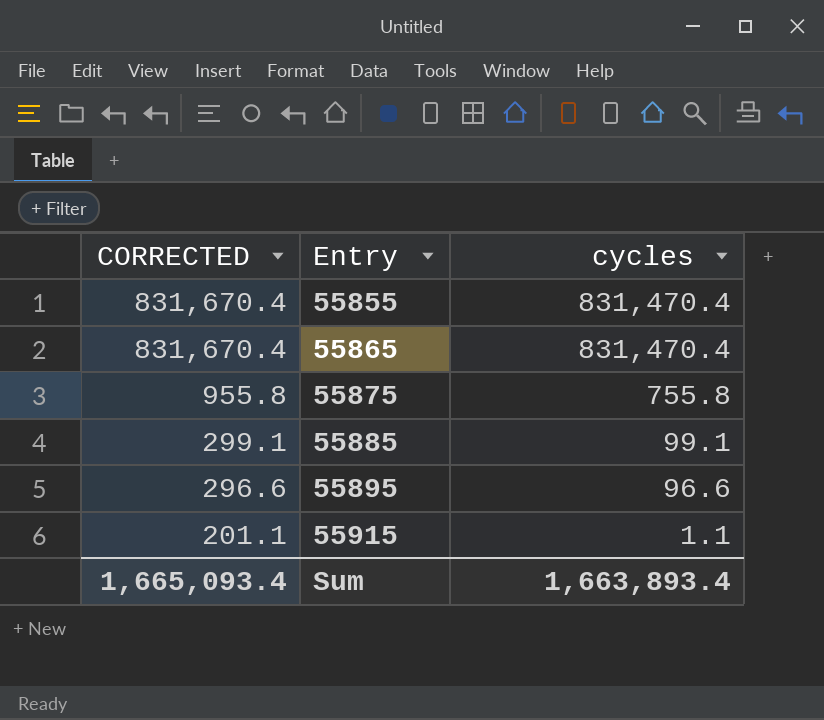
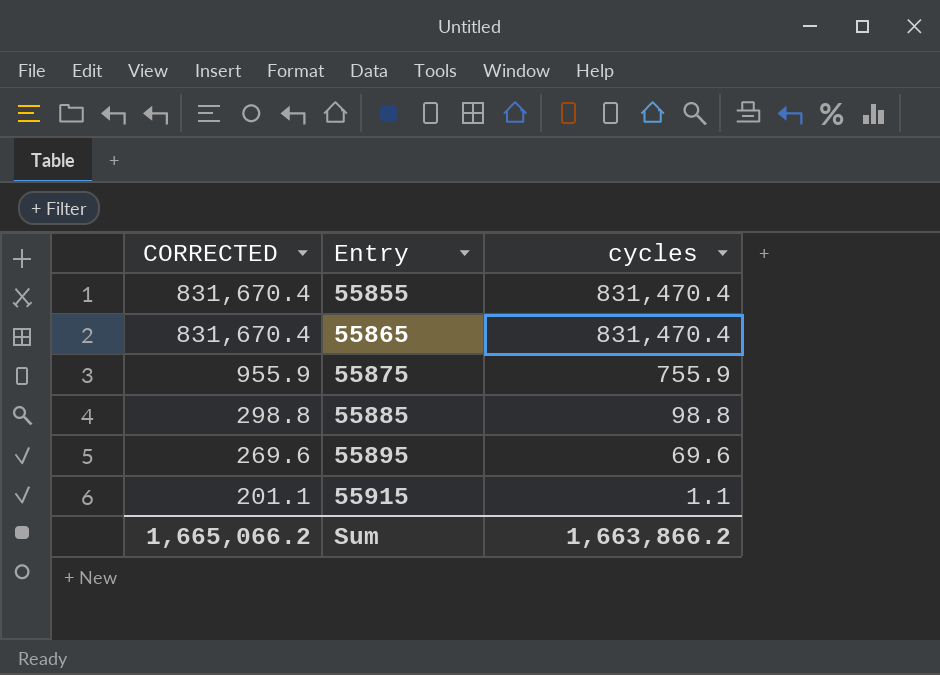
55875 | CORRECTED: 955.8 -> 955.9
55875 | cycles: 755.8 -> 755.9
55885 | CORRECTED: 299.1 -> 298.8
55885 | cycles: 99.1 -> 98.8
55895 | CORRECTED: 296.6 -> 269.6
55895 | cycles: 96.6 -> 69.6
Sum | CORRECTED: 1,665,093.4 -> 1,665,066.2
Sum | cycles: 1,663,893.4 -> 1,663,866.2

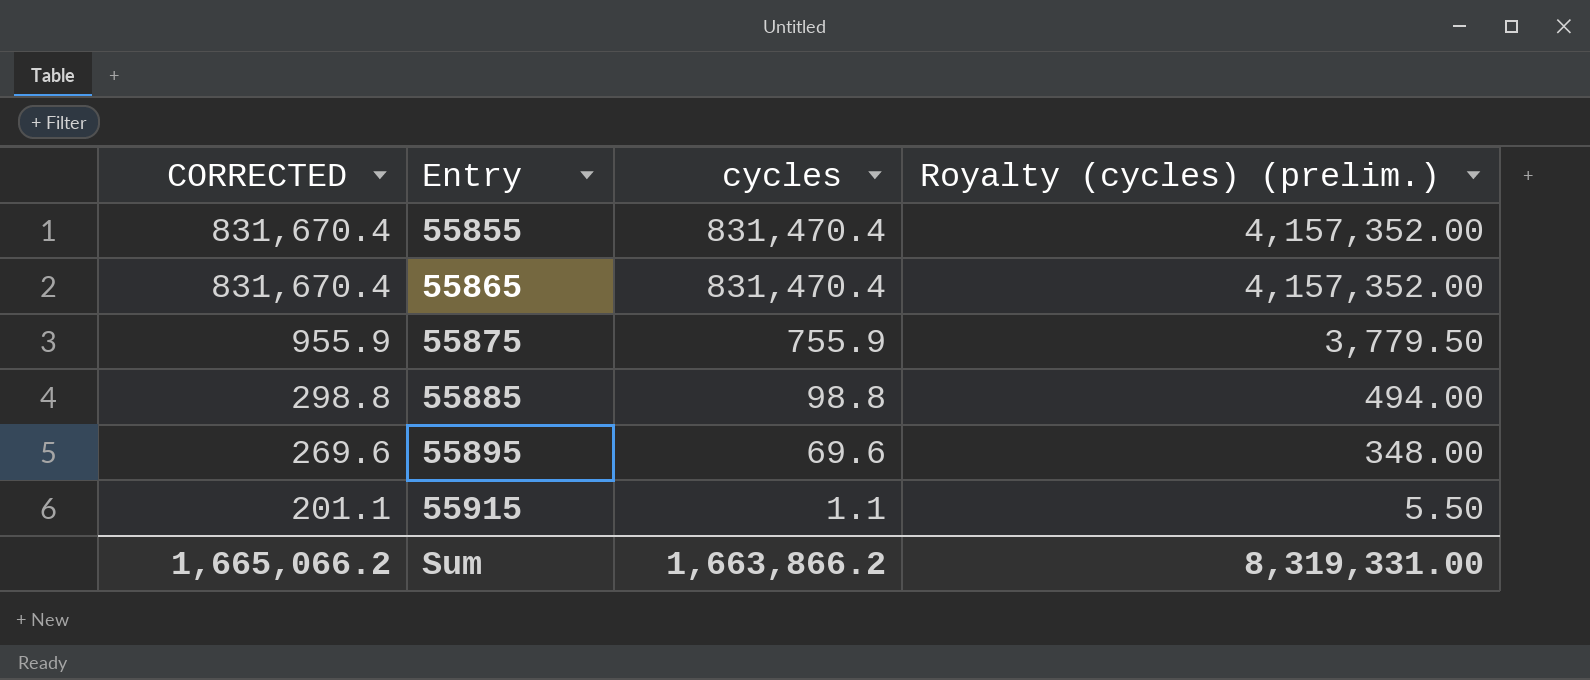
column Royalty (cycles) (prelim.) | formula: none -> [cycles] * 5

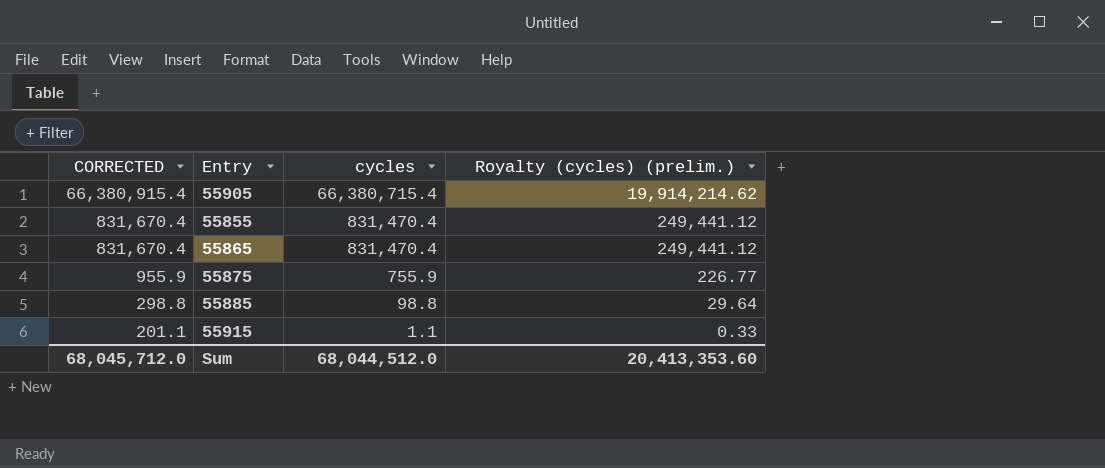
column Royalty (cycles) (prelim.) | formula: [cycles] * 5 -> [cycles] * 0.3
row 55895: 269.6 | 69.6 | 348.00 -> none
row 55905: none -> 66,380,915.4 | 66,380,715.4 | 19,914,214.62
Sum | CORRECTED: 1,665,066.2 -> 68,045,712.0
Sum | cycles: 1,663,866.2 -> 68,044,512.0
Sum | Royalty (cycles) (prelim.): 8,319,331.00 -> 20,413,353.60

